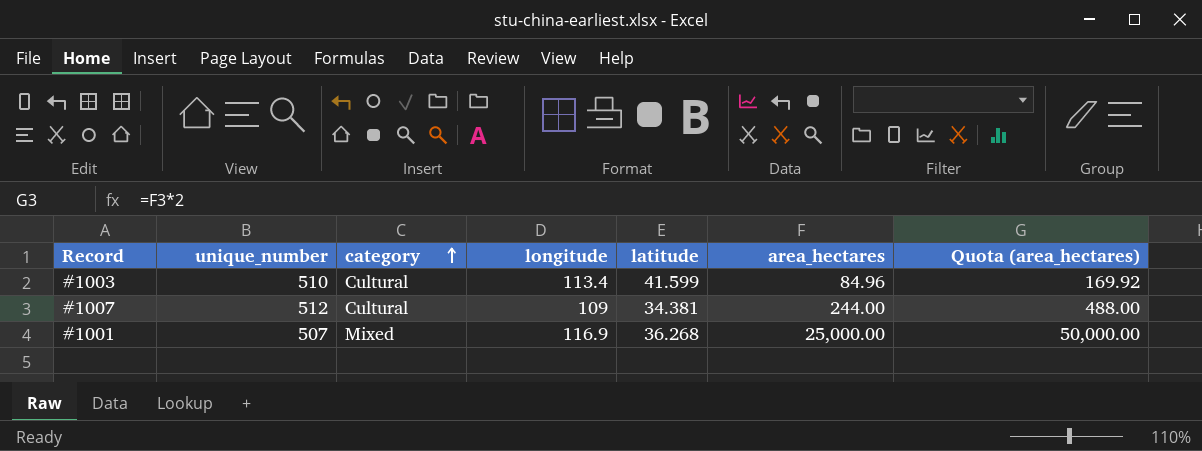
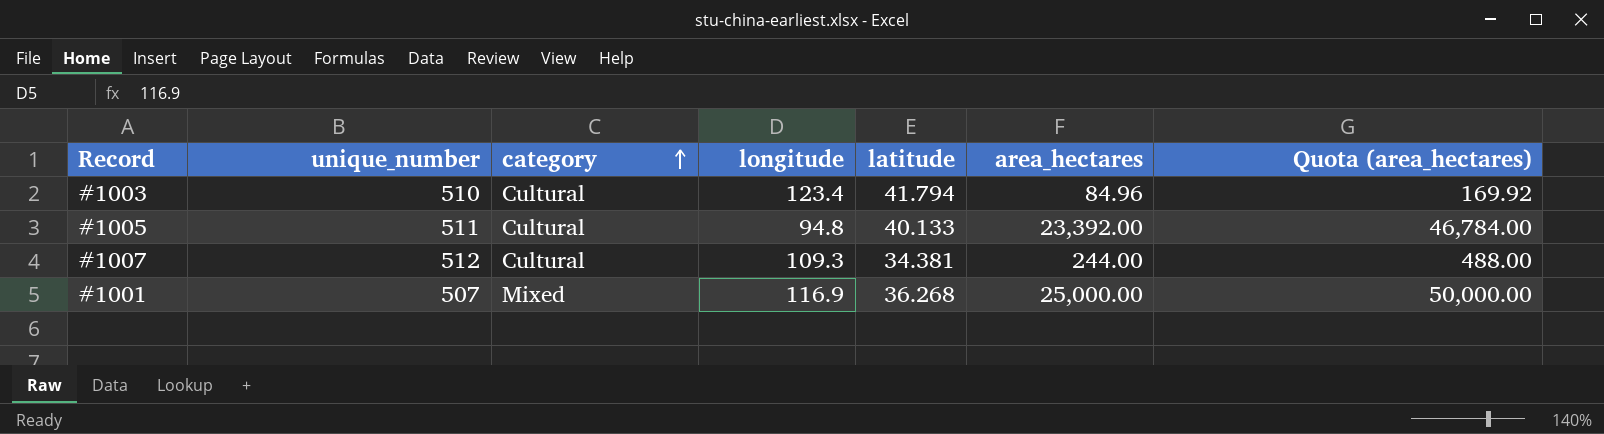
#1003 | longitude: 113.4 -> 123.4
#1003 | latitude: 41.599 -> 41.794
row #1005: none -> 511 | Cultural | 94.8 | 40.133 | 23,392.00 | 46,784.00
#1007 | longitude: 109 -> 109.3

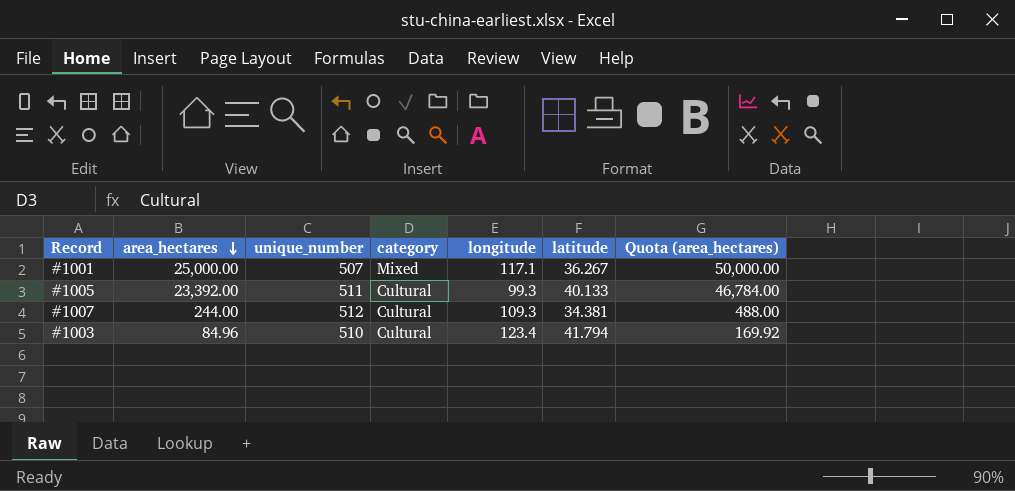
row order: category ascending -> area_hectares descending
column area_hectares | position: 6 -> 2
#1001 | longitude: 116.9 -> 117.1
#1001 | latitude: 36.268 -> 36.267
#1005 | longitude: 94.8 -> 99.3

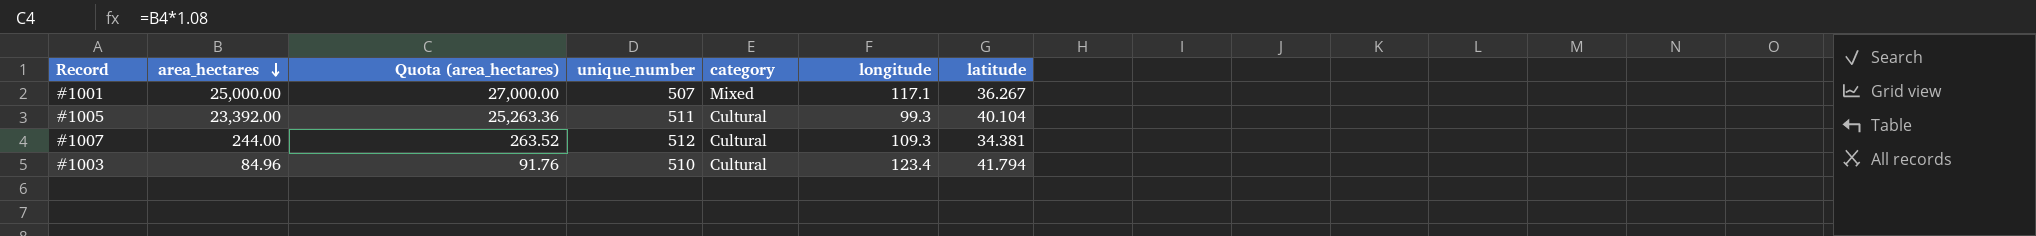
column Quota (area_hectares) | formula: [area_hectares] * 2 -> [area_hectares] * 1.08
column Quota (area_hectares) | position: 7 -> 3
#1005 | latitude: 40.133 -> 40.104

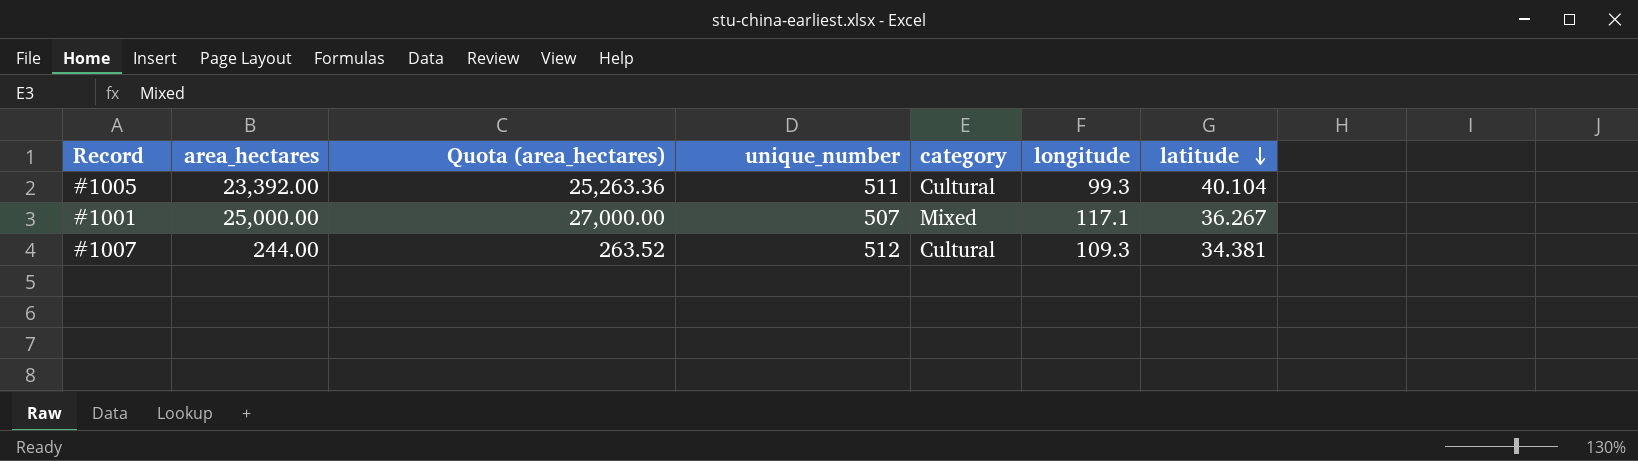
row order: area_hectares descending -> latitude descending
row #1003: 84.96 | 91.76 | 510 | Cultural | 123.4 | 41.794 -> none

